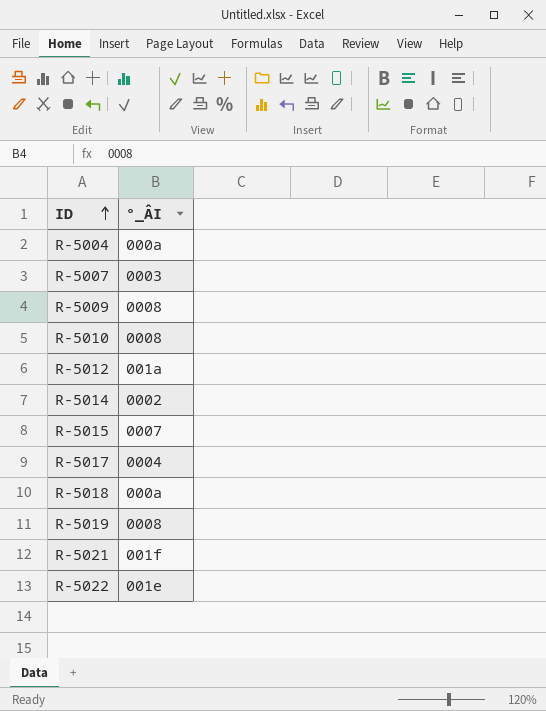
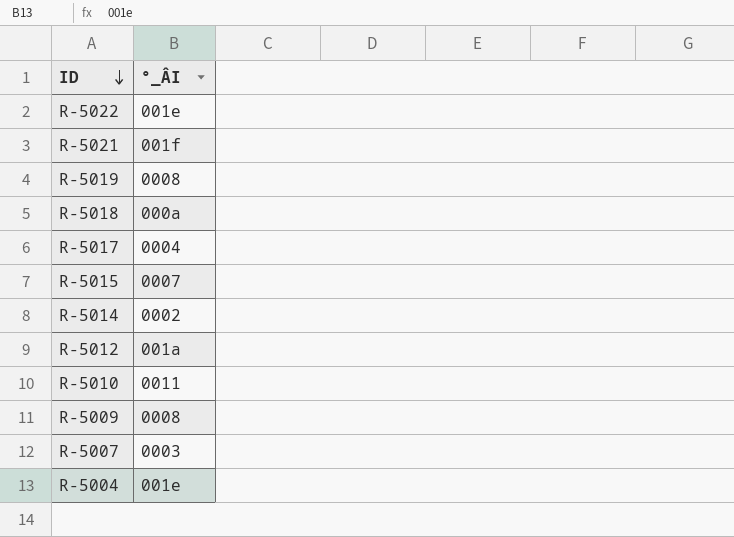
row order: ID ascending -> ID descending
R-5010 | °_ÂI: 0008 -> 0011
R-5004 | °_ÂI: 000a -> 001e

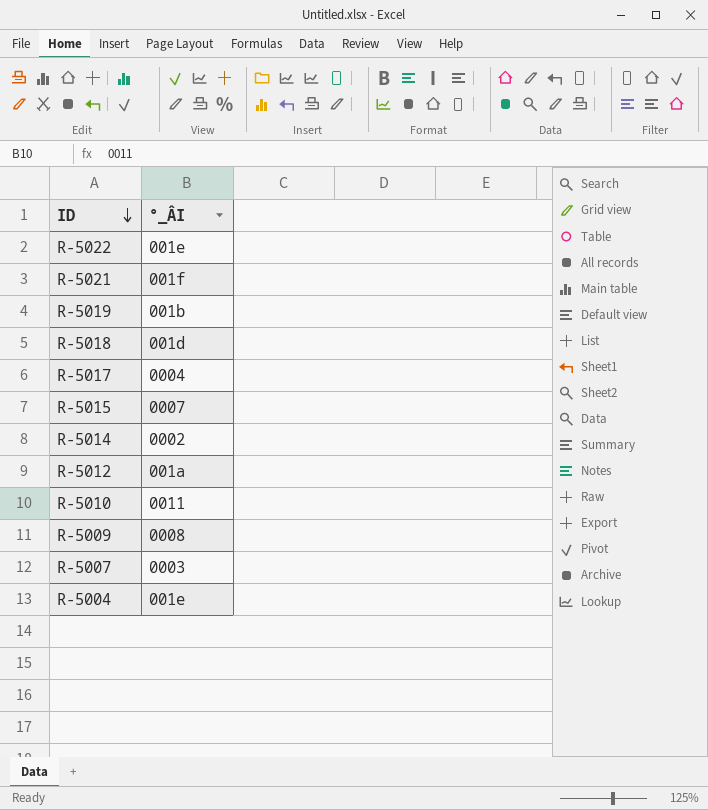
R-5019 | °_ÂI: 0008 -> 001b
R-5018 | °_ÂI: 000a -> 001d

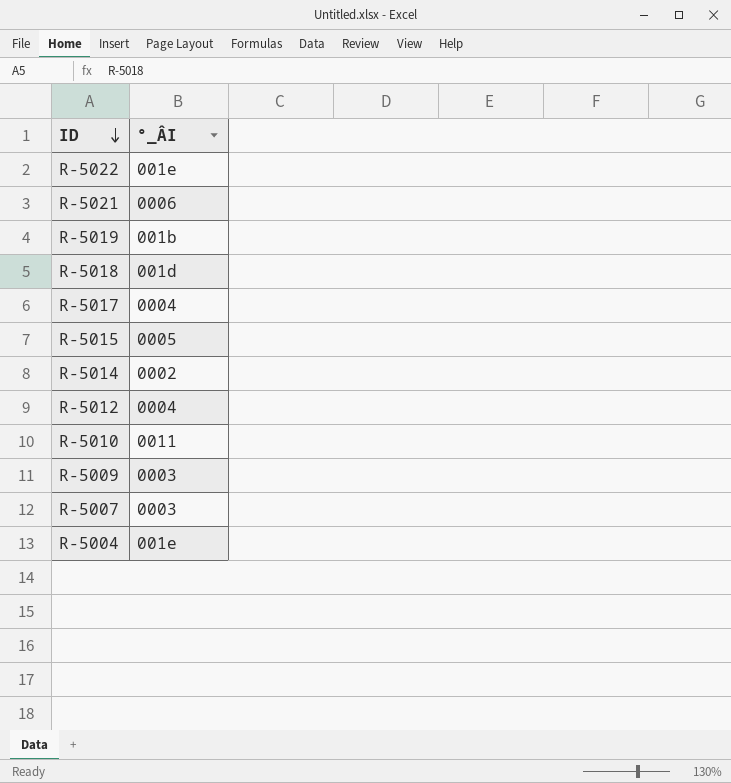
R-5021 | °_ÂI: 001f -> 0006
R-5015 | °_ÂI: 0007 -> 0005
R-5012 | °_ÂI: 001a -> 0004
R-5009 | °_ÂI: 0008 -> 0003

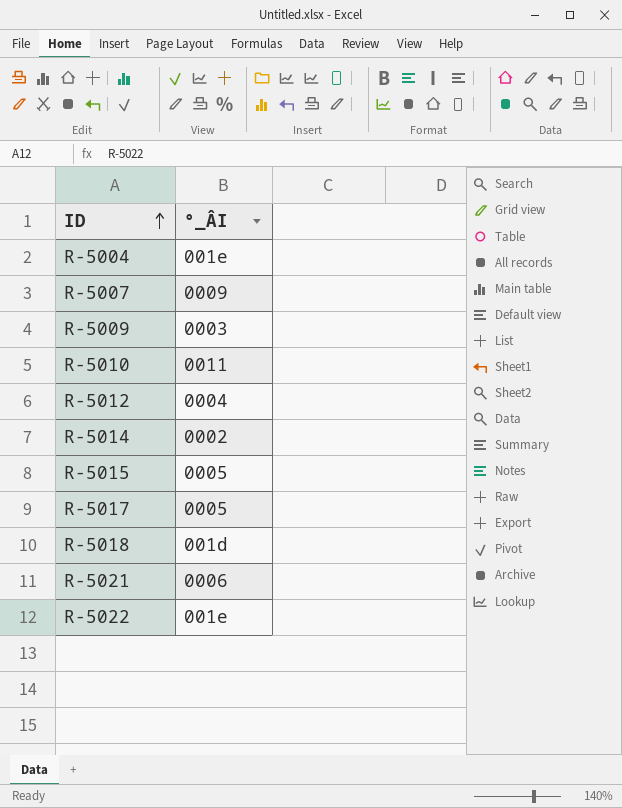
row order: ID descending -> ID ascending
row R-5019: 001b -> none
R-5007 | °_ÂI: 0003 -> 0009
R-5017 | °_ÂI: 0004 -> 0005

